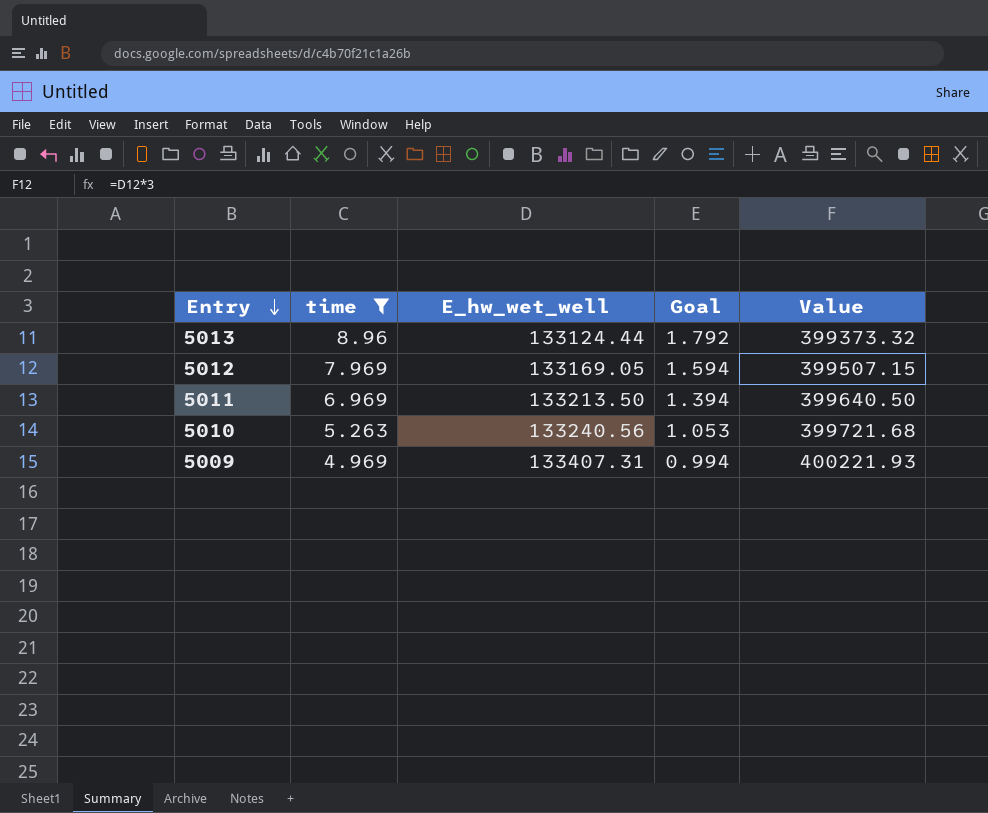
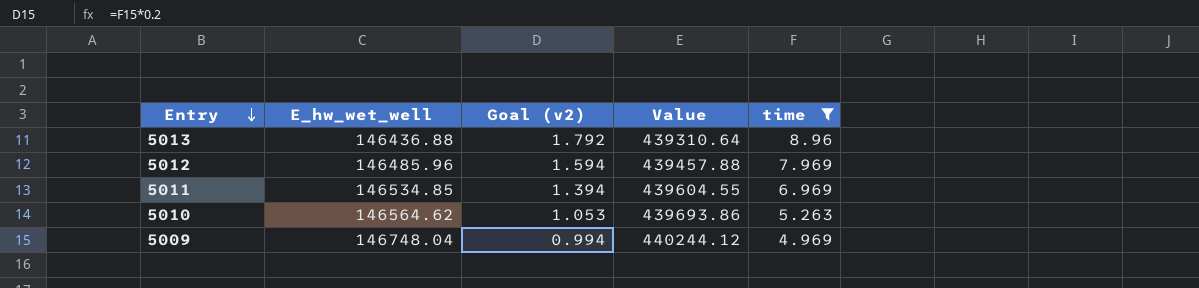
column name: Goal -> Goal (v2)
column time | position: 2 -> 5
5013 | E_hw_wet_well: 133124.44 -> 146436.88
5013 | Value: 399373.32 -> 439310.64
5012 | E_hw_wet_well: 133169.05 -> 146485.96
5012 | Value: 399507.15 -> 439457.88
5011 | E_hw_wet_well: 133213.50 -> 146534.85
5011 | Value: 399640.50 -> 439604.55
5010 | E_hw_wet_well: 133240.56 -> 146564.62
5010 | Value: 399721.68 -> 439693.86
5009 | E_hw_wet_well: 133407.31 -> 146748.04
5009 | Value: 400221.93 -> 440244.12

